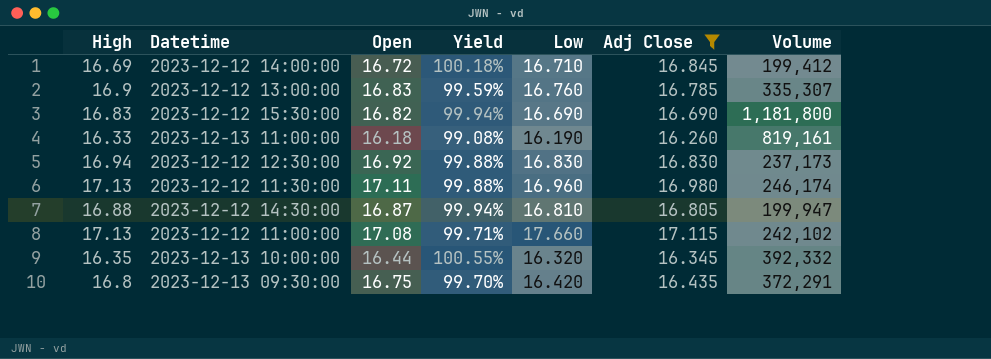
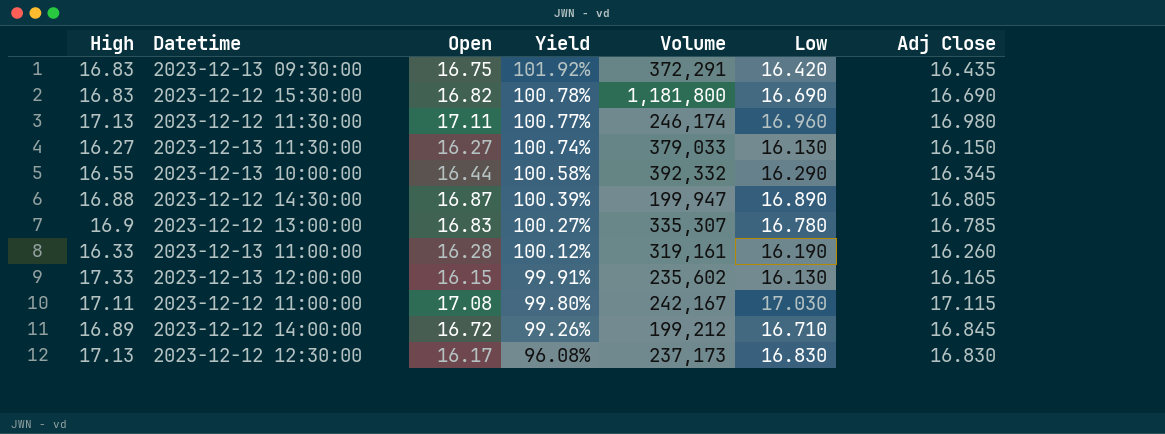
filter: Adj Close >= 16.260 -> none
row order: none -> Yield descending
column Yield | formula: [Open] / [High] -> [Open] / [Adj Close]
column Volume | position: 7 -> 5
2023-12-13 09:30:00 | High: 16.8 -> 16.83
2023-12-13 10:00:00 | High: 16.35 -> 16.55
2023-12-13 10:00:00 | Low: 16.320 -> 16.290
2023-12-12 14:30:00 | Low: 16.810 -> 16.890
2023-12-12 13:00:00 | Low: 16.760 -> 16.780
2023-12-13 11:00:00 | Open: 16.18 -> 16.28
2023-12-13 11:00:00 | Volume: 819,161 -> 319,161
2023-12-12 11:00:00 | High: 17.13 -> 17.11
2023-12-12 11:00:00 | Volume: 242,102 -> 242,167
2023-12-12 11:00:00 | Low: 17.660 -> 17.030
2023-12-12 14:00:00 | High: 16.69 -> 16.89
2023-12-12 14:00:00 | Volume: 199,412 -> 199,212
2023-12-12 12:30:00 | High: 16.94 -> 17.13
2023-12-12 12:30:00 | Open: 16.92 -> 16.17

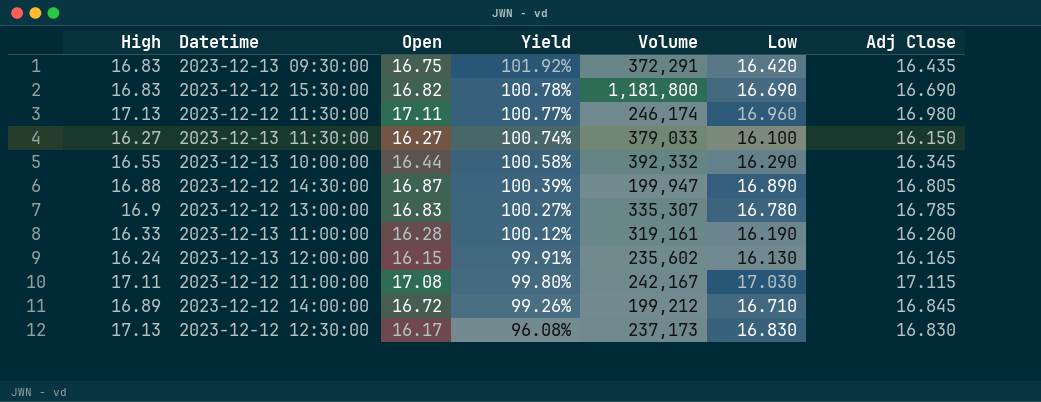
2023-12-13 11:30:00 | Low: 16.130 -> 16.100
2023-12-13 12:00:00 | High: 17.33 -> 16.24

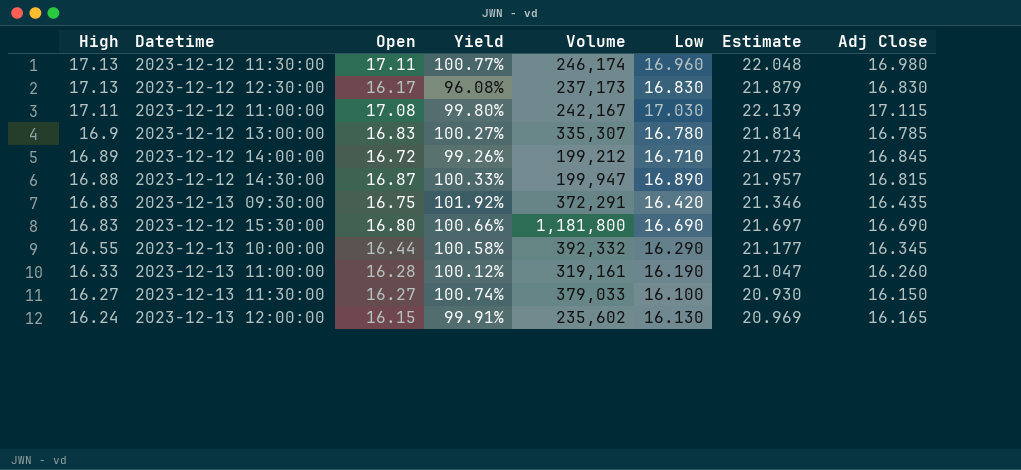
row order: Yield descending -> High descending
column Estimate | formula: none -> [Low] * 1.3
2023-12-12 14:30:00 | Yield: 100.39% -> 100.33%
2023-12-12 14:30:00 | Adj Close: 16.805 -> 16.815
2023-12-12 15:30:00 | Open: 16.82 -> 16.80
2023-12-12 15:30:00 | Yield: 100.78% -> 100.66%

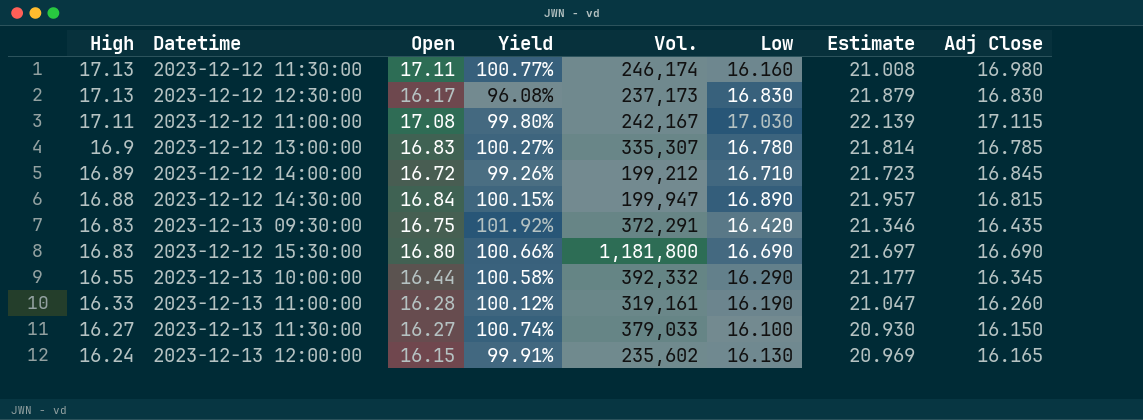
column name: Volume -> Vol.
2023-12-12 11:30:00 | Low: 16.960 -> 16.160
2023-12-12 11:30:00 | Estimate: 22.048 -> 21.008
2023-12-12 14:30:00 | Open: 16.87 -> 16.84
2023-12-12 14:30:00 | Yield: 100.33% -> 100.15%

